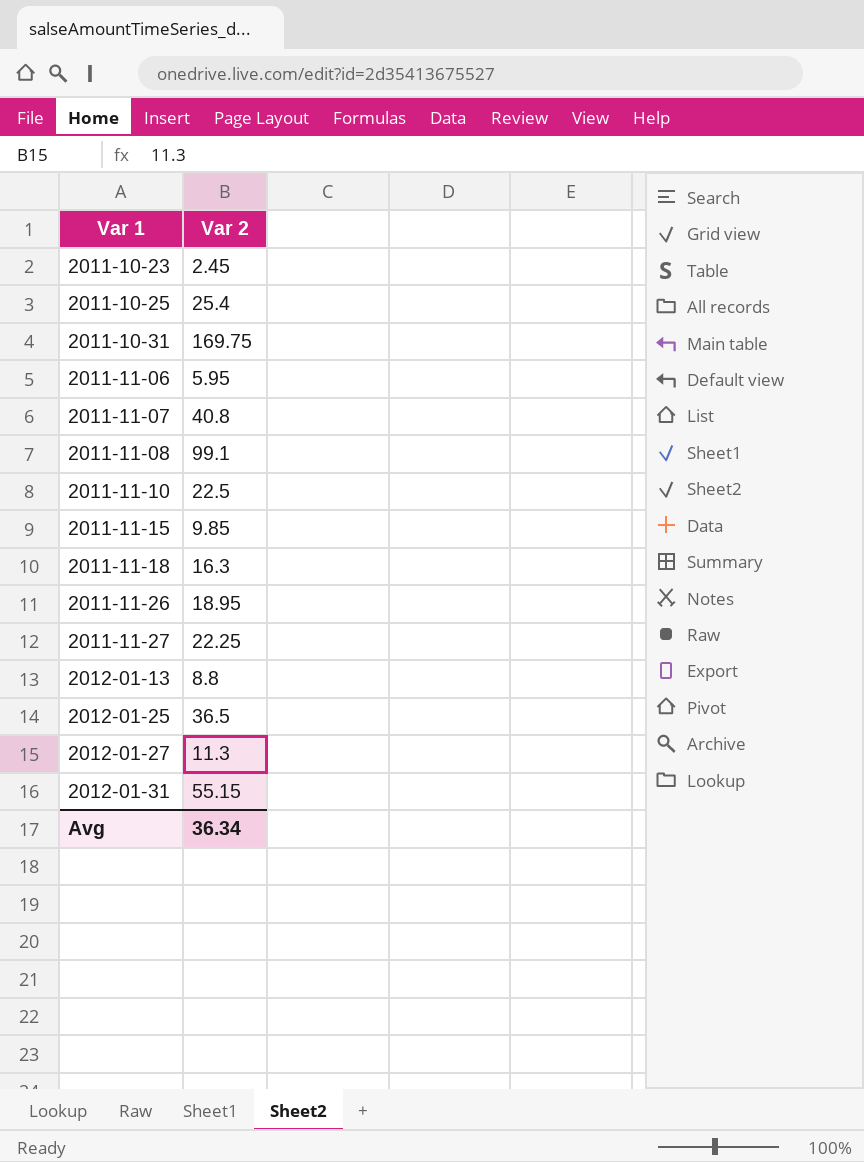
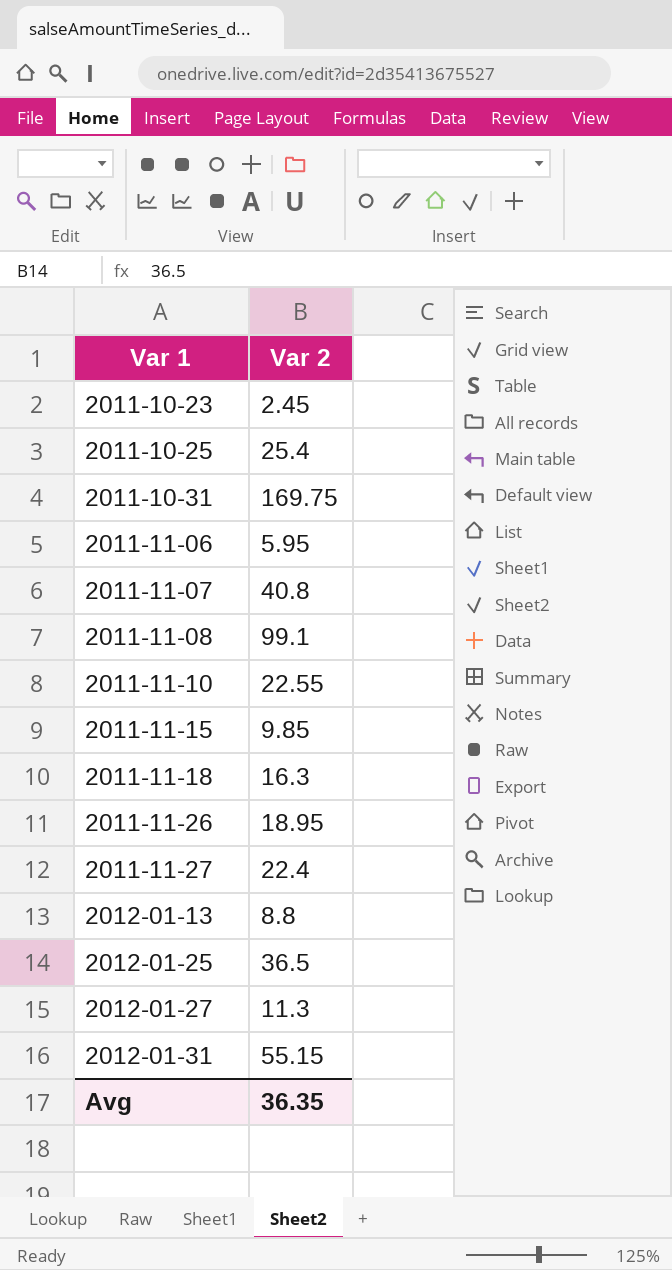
2011-11-10 | Var 2: 22.5 -> 22.55
2011-11-27 | Var 2: 22.25 -> 22.4
Avg | Var 2: 36.34 -> 36.35

